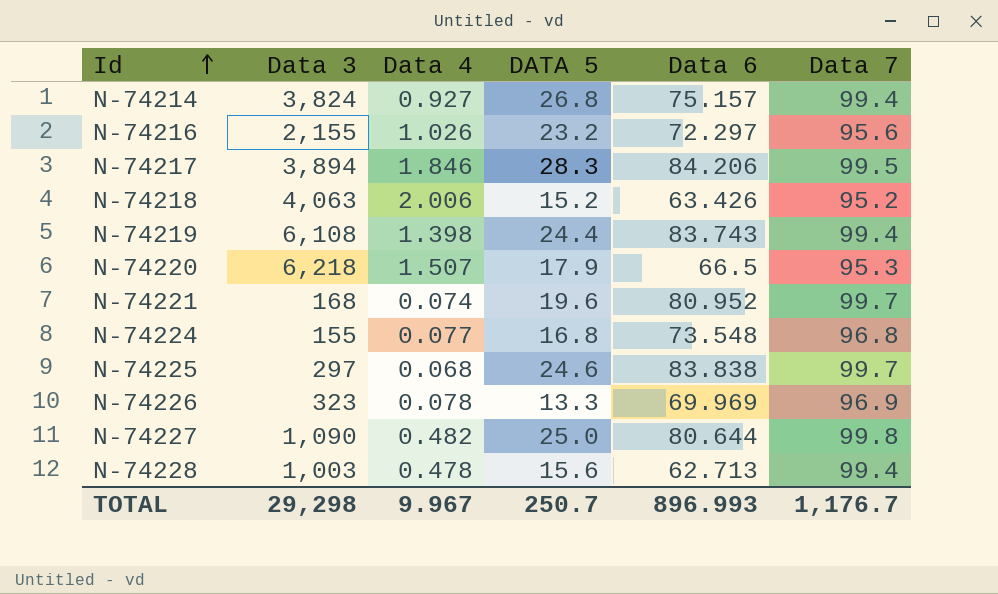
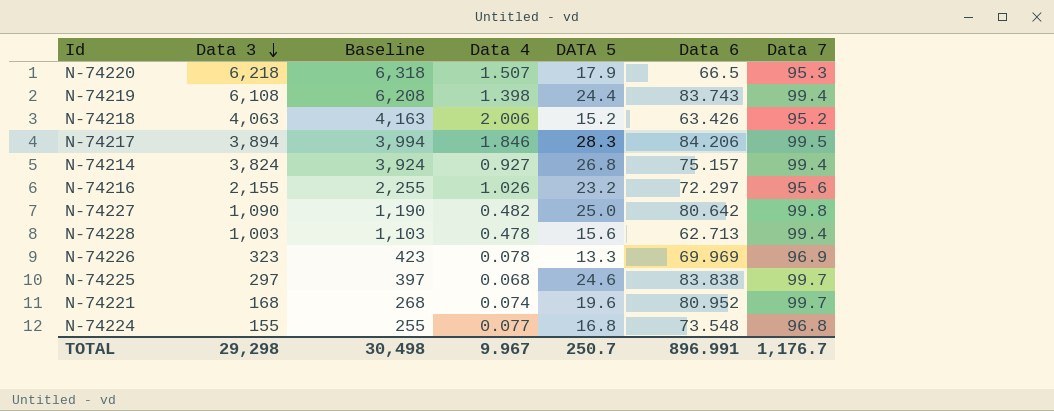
row order: Id ascending -> Data 3 descending
column Baseline | formula: none -> [Data 3] + 100
N-74227 | Data 6: 80.644 -> 80.642
TOTAL | Data 6: 896.993 -> 896.991

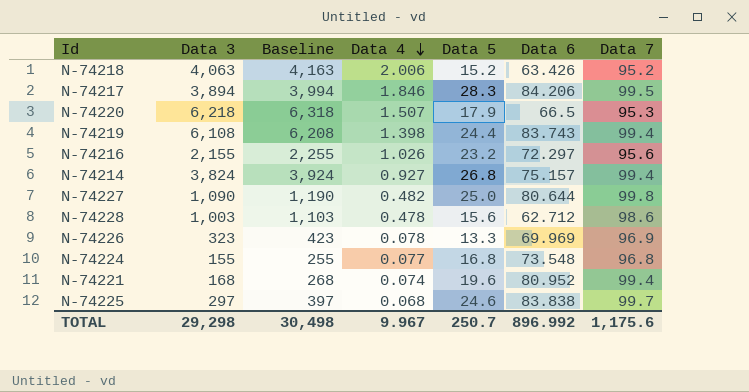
row order: Data 3 descending -> Data 4 descending
column name: DATA 5 -> Data 5
N-74227 | Data 6: 80.642 -> 80.644
N-74228 | Data 6: 62.713 -> 62.712
N-74228 | Data 7: 99.4 -> 98.6
N-74221 | Data 7: 99.7 -> 99.4
TOTAL | Data 6: 896.991 -> 896.992
TOTAL | Data 7: 1,176.7 -> 1,175.6

